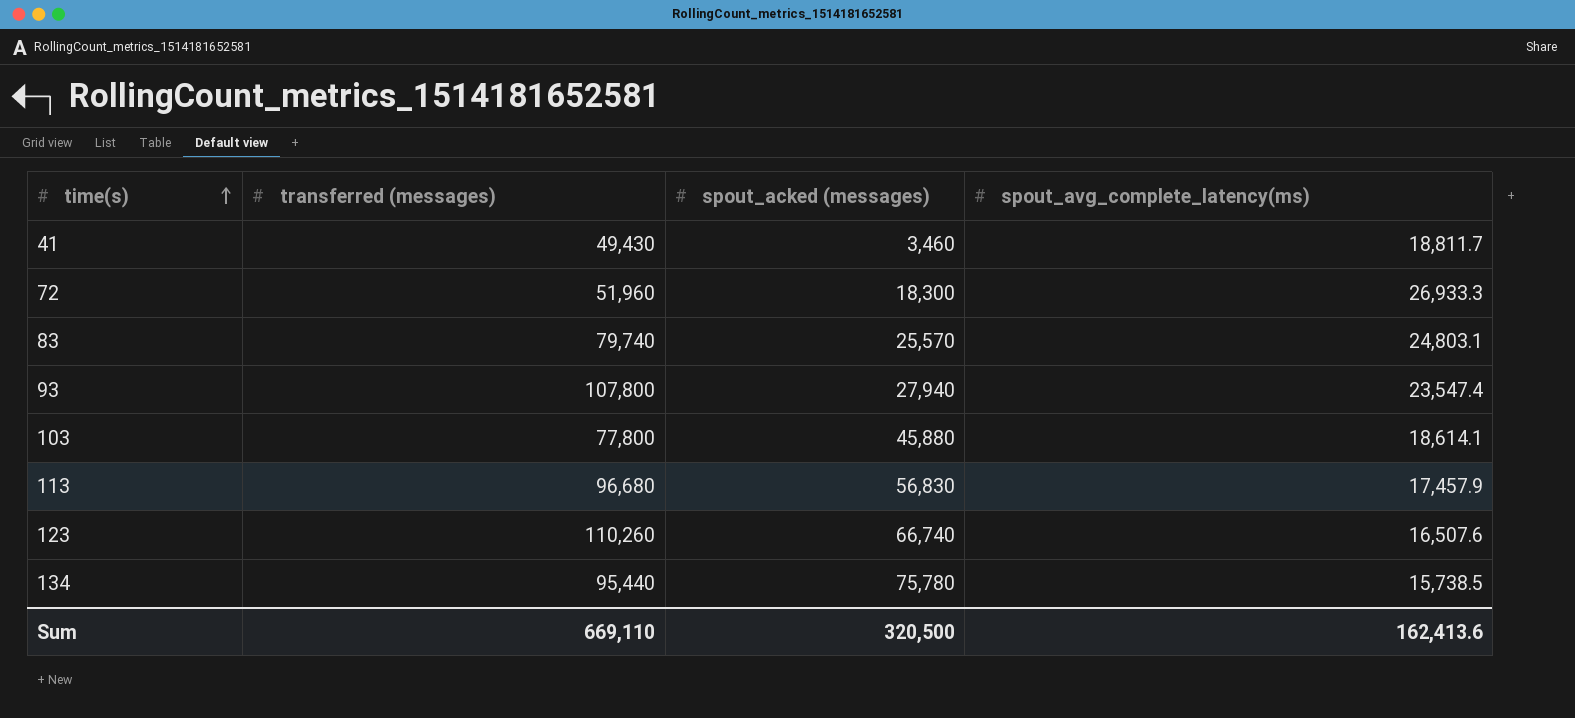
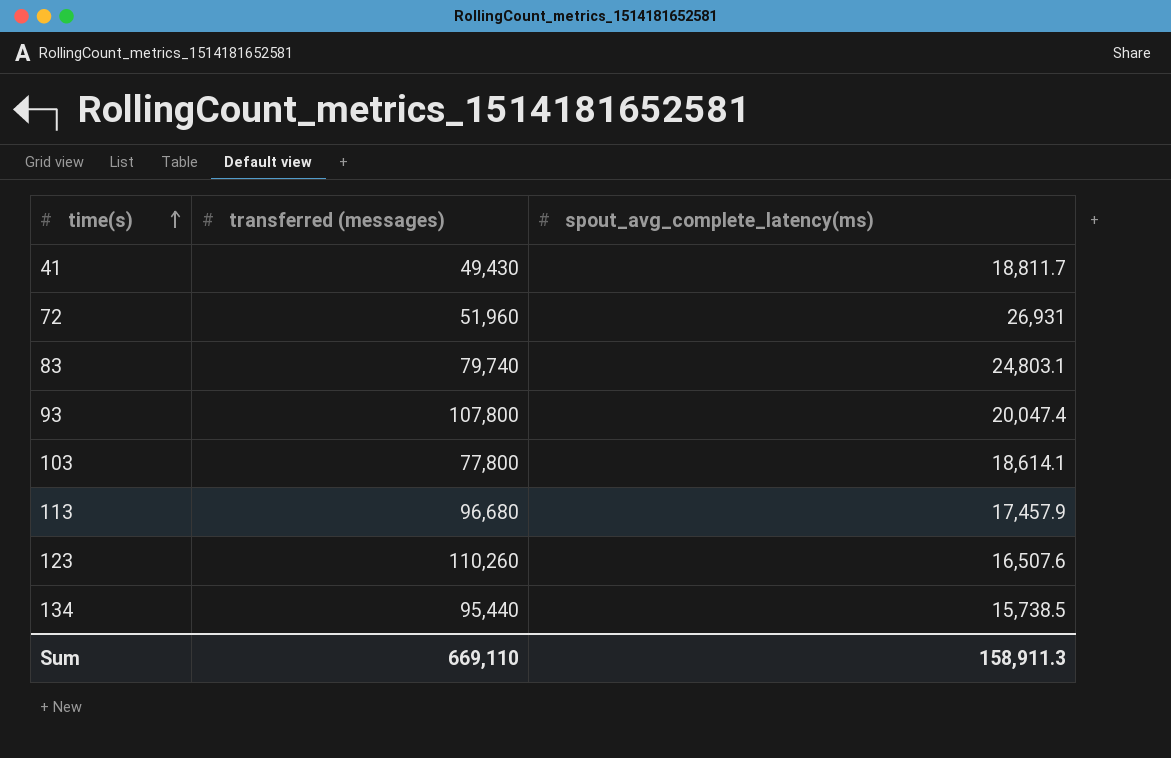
column spout_acked (messages) | position: 3 -> none
72 | spout_avg_complete_latency(ms): 26,933.3 -> 26,931
93 | spout_avg_complete_latency(ms): 23,547.4 -> 20,047.4
Sum | spout_avg_complete_latency(ms): 162,413.6 -> 158,911.3

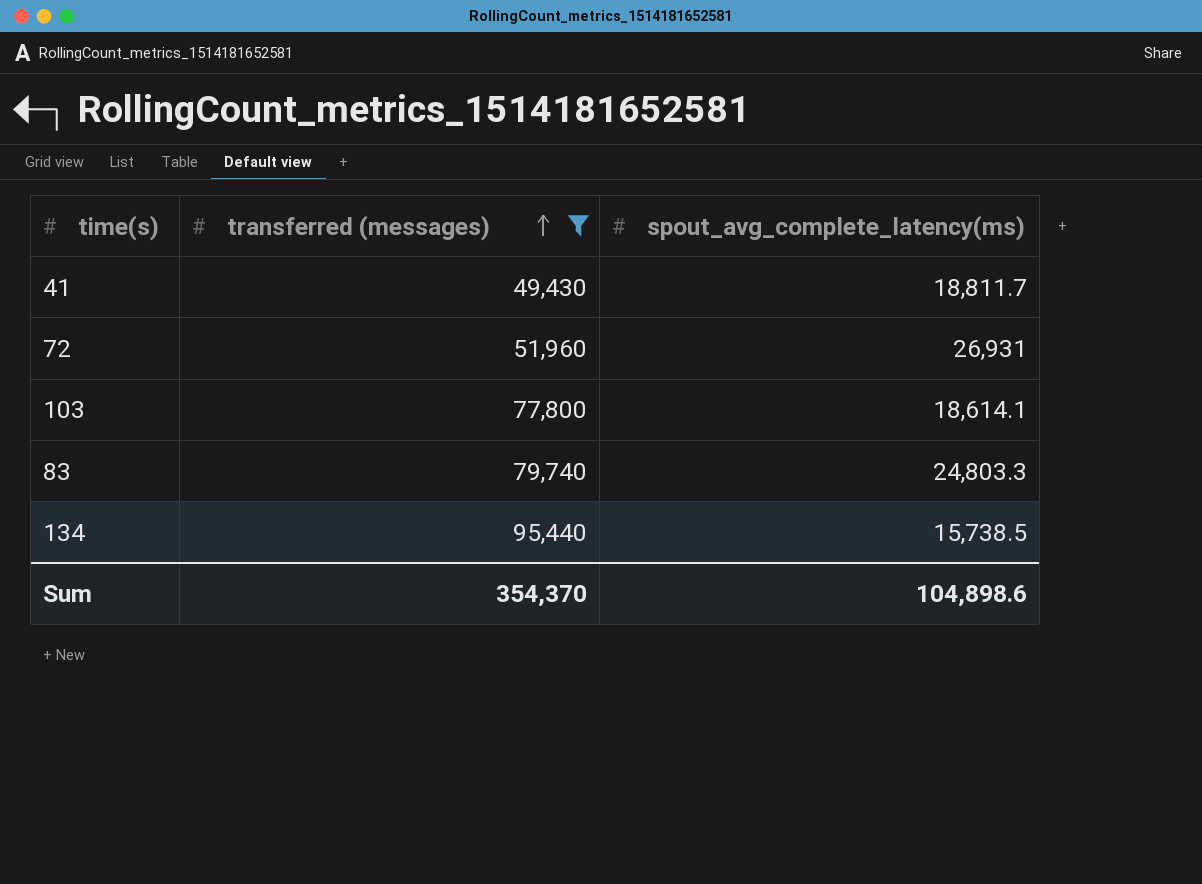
filter: none -> transferred (messages) <= 95,440
row order: time(s) ascending -> transferred (messages) ascending
83 | spout_avg_complete_latency(ms): 24,803.1 -> 24,803.3
Sum | transferred (messages): 669,110 -> 354,370
Sum | spout_avg_complete_latency(ms): 158,911.3 -> 104,898.6

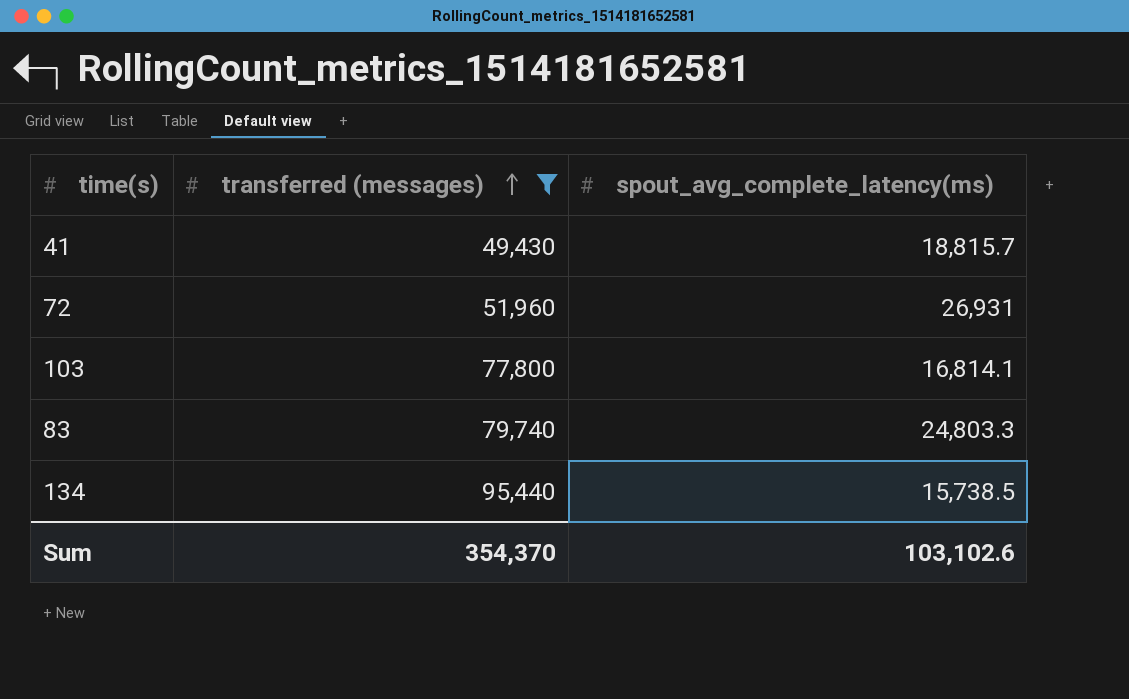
41 | spout_avg_complete_latency(ms): 18,811.7 -> 18,815.7
103 | spout_avg_complete_latency(ms): 18,614.1 -> 16,814.1
Sum | spout_avg_complete_latency(ms): 104,898.6 -> 103,102.6

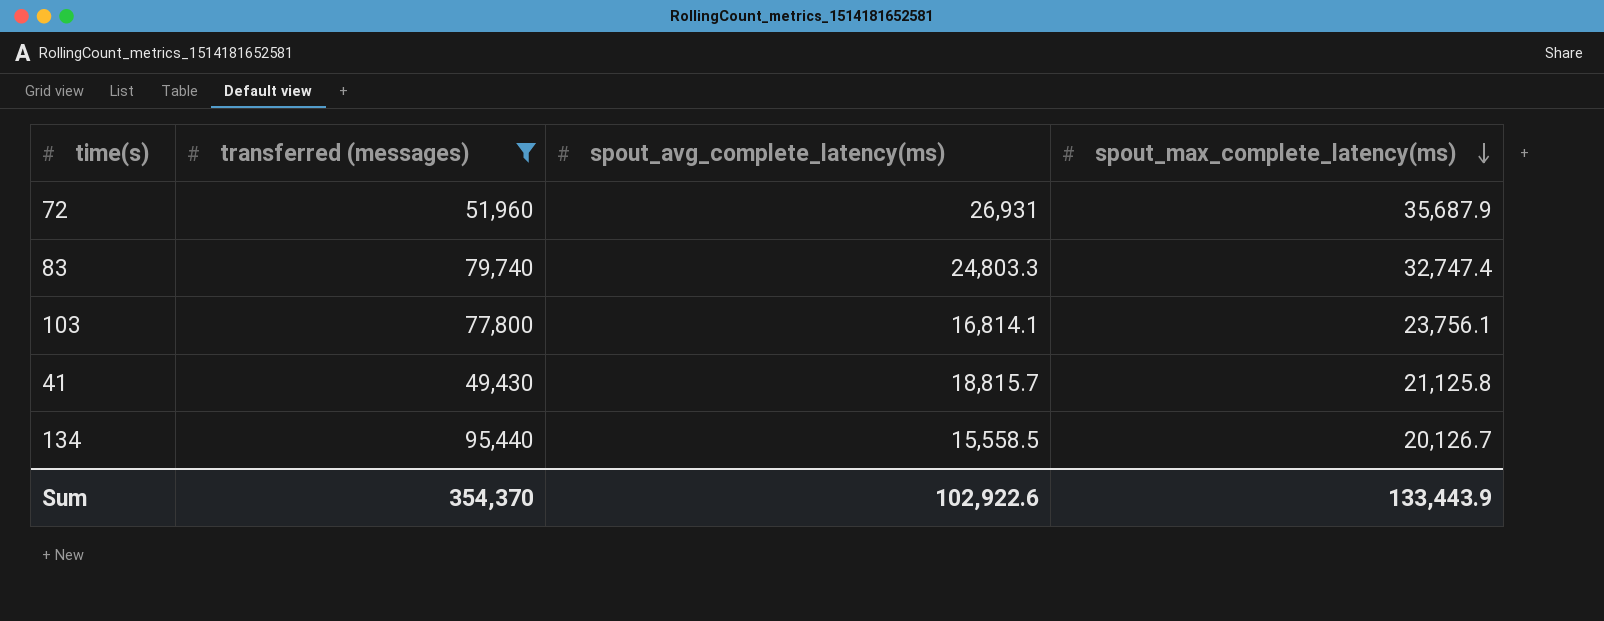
row order: transferred (messages) ascending -> spout_max_complete_latency(ms) descending
column spout_max_complete_latency(ms) | position: none -> 4
134 | spout_avg_complete_latency(ms): 15,738.5 -> 15,558.5
Sum | spout_avg_complete_latency(ms): 103,102.6 -> 102,922.6

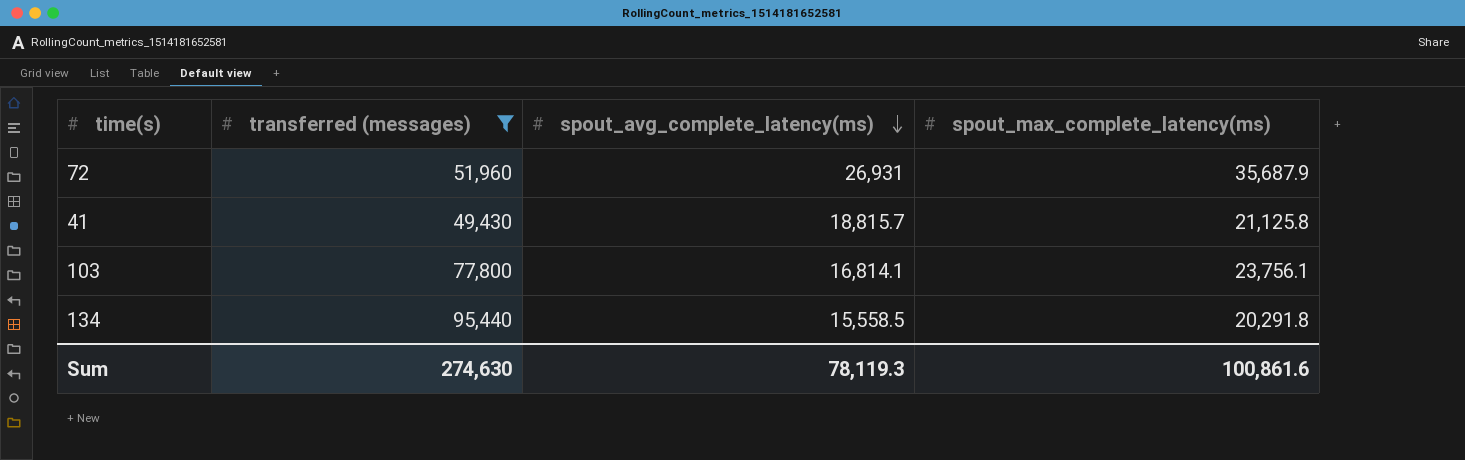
row order: spout_max_complete_latency(ms) descending -> spout_avg_complete_latency(ms) descending
row 83: 79,740 | 24,803.3 | 32,747.4 -> none
134 | spout_max_complete_latency(ms): 20,126.7 -> 20,291.8
Sum | transferred (messages): 354,370 -> 274,630
Sum | spout_avg_complete_latency(ms): 102,922.6 -> 78,119.3
Sum | spout_max_complete_latency(ms): 133,443.9 -> 100,861.6

